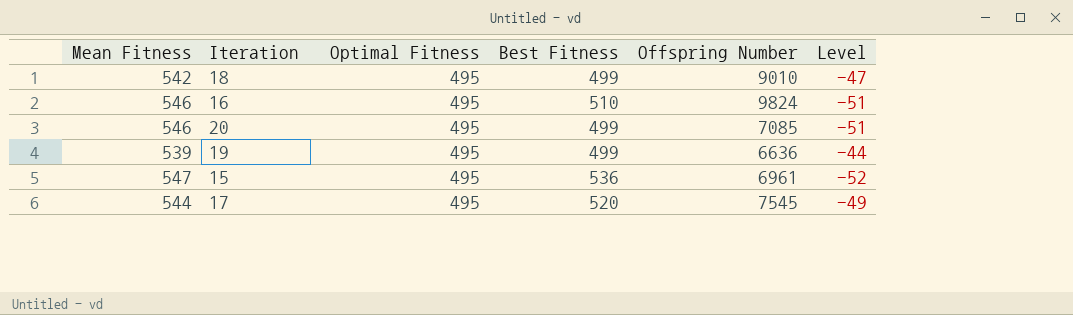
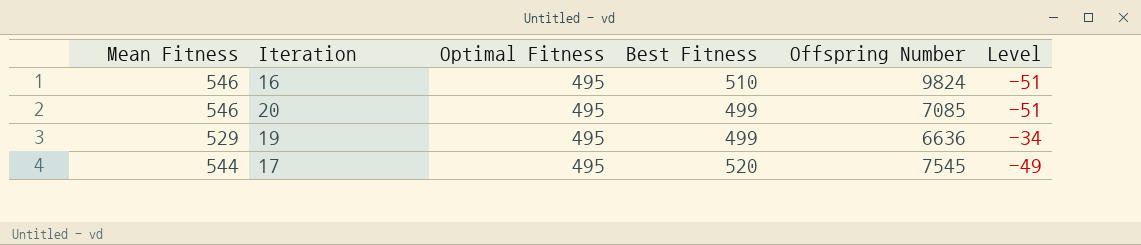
row 18: 542 | 495 | 499 | 9010 | -47 -> none
row 15: 547 | 495 | 536 | 6961 | -52 -> none
19 | Mean Fitness: 539 -> 529
19 | Level: -44 -> -34

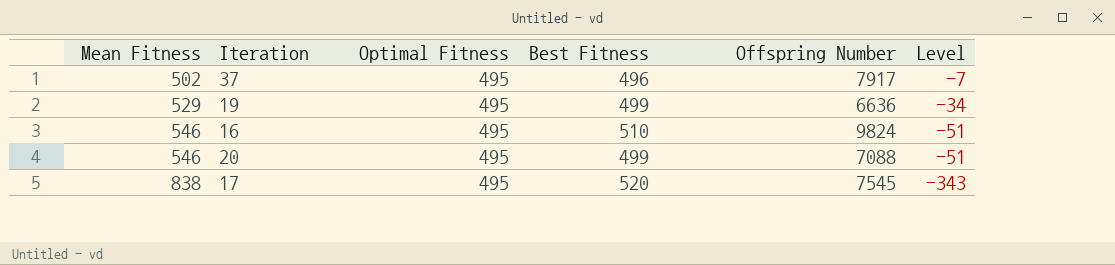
row order: none -> Mean Fitness ascending
row 37: none -> 502 | 495 | 496 | 7917 | -7
20 | Offspring Number: 7085 -> 7088
17 | Mean Fitness: 544 -> 838
17 | Level: -49 -> -343

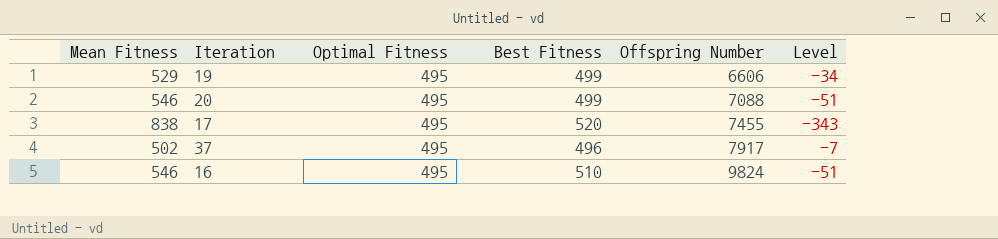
row order: Mean Fitness ascending -> Offspring Number ascending
19 | Offspring Number: 6636 -> 6606
17 | Offspring Number: 7545 -> 7455

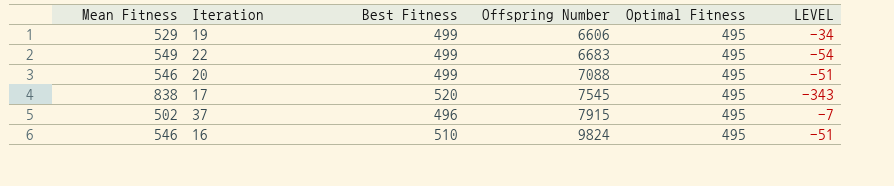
column Optimal Fitness | position: 3 -> 5
column name: Level -> LEVEL
row 22: none -> 549 | 499 | 6683 | 495 | -54
17 | Offspring Number: 7455 -> 7545
37 | Offspring Number: 7917 -> 7915

